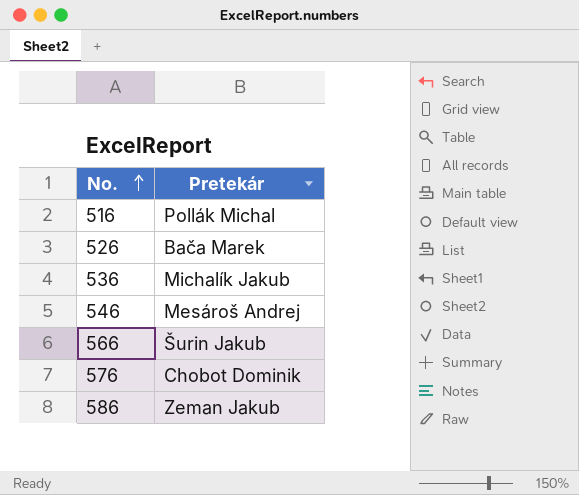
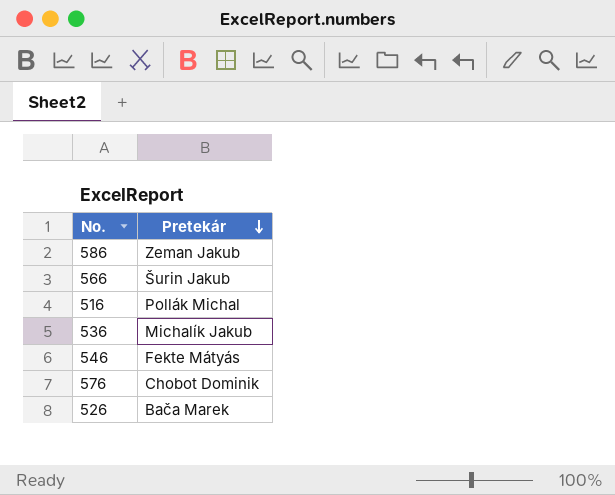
row order: No. ascending -> Pretekár descending
546 | Pretekár: Mesároš Andrej -> Fekte Mátyás

